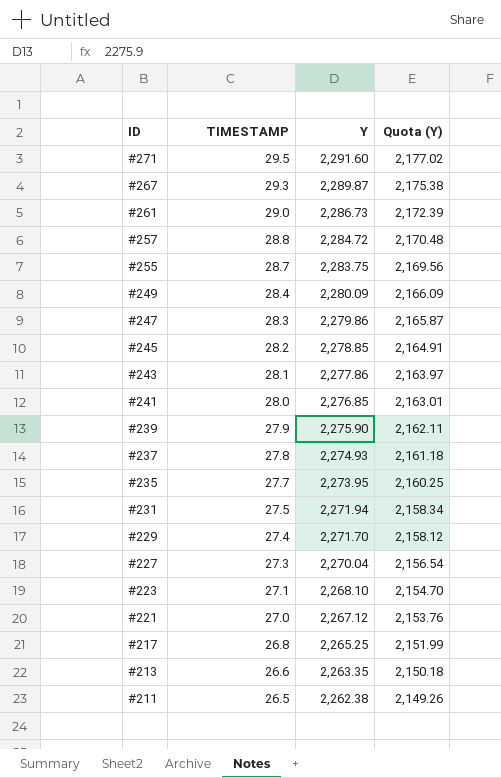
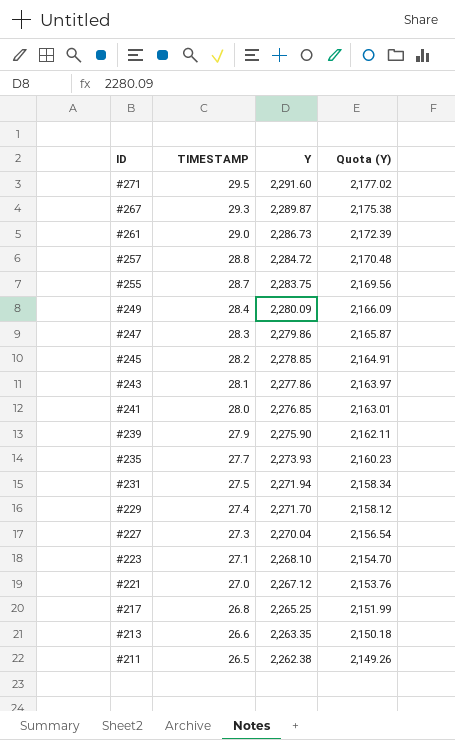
row #237: 27.8 | 2,274.93 | 2,161.18 -> none
#235 | Y: 2,273.95 -> 2,273.93
#235 | Quota (Y): 2,160.25 -> 2,160.23

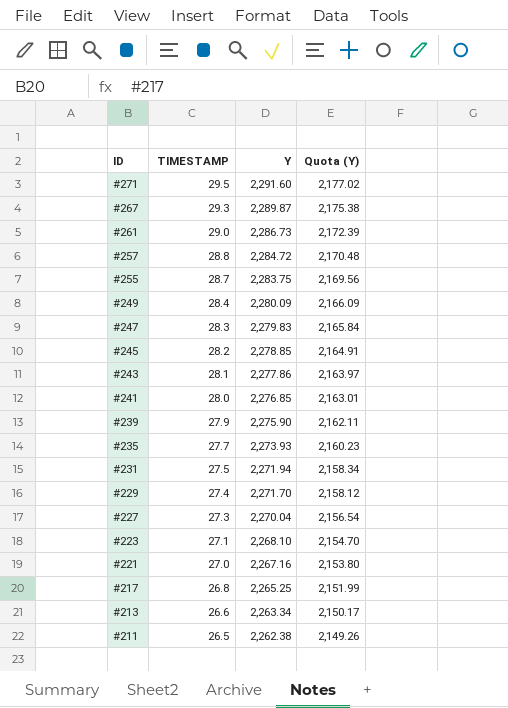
#247 | Y: 2,279.86 -> 2,279.83
#247 | Quota (Y): 2,165.87 -> 2,165.84
#221 | Y: 2,267.12 -> 2,267.16
#221 | Quota (Y): 2,153.76 -> 2,153.80
#213 | Y: 2,263.35 -> 2,263.34
#213 | Quota (Y): 2,150.18 -> 2,150.17

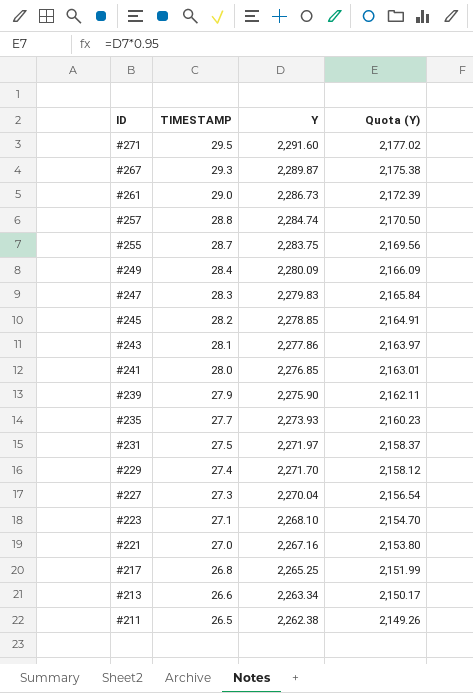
#257 | Y: 2,284.72 -> 2,284.74
#257 | Quota (Y): 2,170.48 -> 2,170.50
#231 | Y: 2,271.94 -> 2,271.97
#231 | Quota (Y): 2,158.34 -> 2,158.37

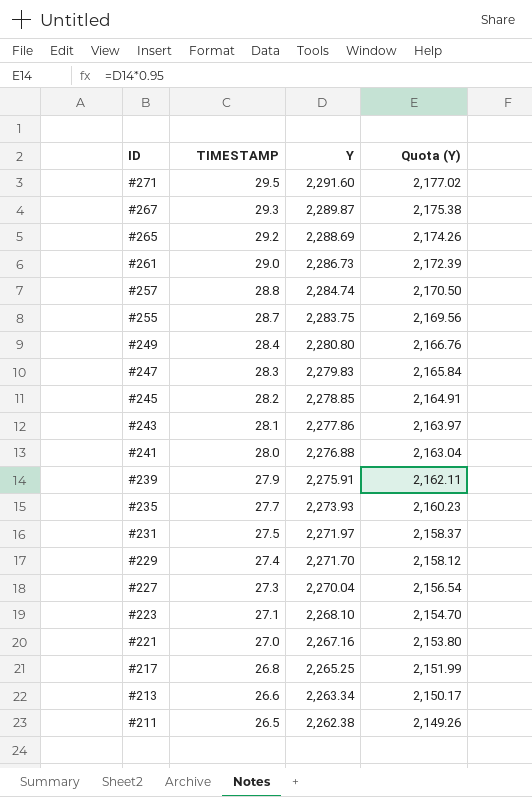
row #265: none -> 29.2 | 2,288.69 | 2,174.26
#249 | Y: 2,280.09 -> 2,280.80
#249 | Quota (Y): 2,166.09 -> 2,166.76
#241 | Y: 2,276.85 -> 2,276.88
#241 | Quota (Y): 2,163.01 -> 2,163.04
#239 | Y: 2,275.90 -> 2,275.91

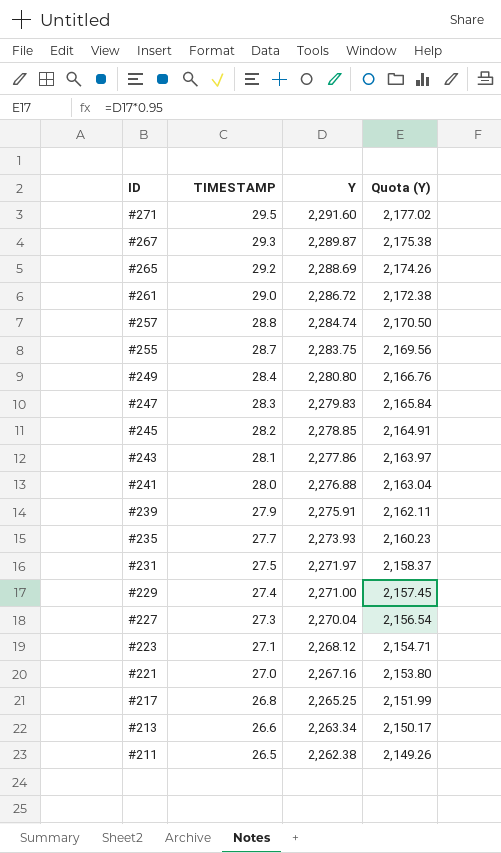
#261 | Y: 2,286.73 -> 2,286.72
#261 | Quota (Y): 2,172.39 -> 2,172.38
#229 | Y: 2,271.70 -> 2,271.00
#229 | Quota (Y): 2,158.12 -> 2,157.45
#223 | Y: 2,268.10 -> 2,268.12
#223 | Quota (Y): 2,154.70 -> 2,154.71

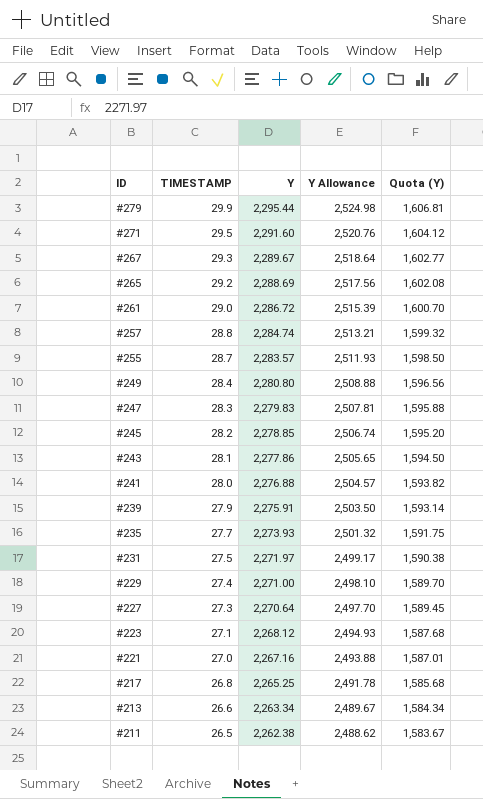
column Y Allowance | formula: none -> [Y] * 1.1
column Quota (Y) | formula: [Y] * 0.95 -> [Y] * 0.7
row #279: none -> 29.9 | 2,295.44 | 2,524.98 | 1,606.81
#267 | Y: 2,289.87 -> 2,289.67
#255 | Y: 2,283.75 -> 2,283.57
#227 | Y: 2,270.04 -> 2,270.64

